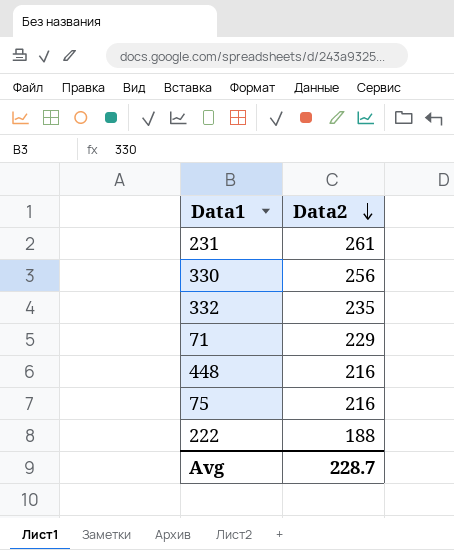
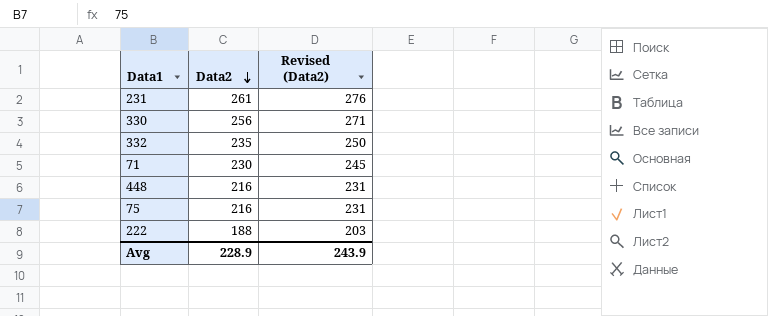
column Revised (Data2) | formula: none -> [Data2] + 15
71 | Data2: 229 -> 230
Avg | Data2: 228.7 -> 228.9

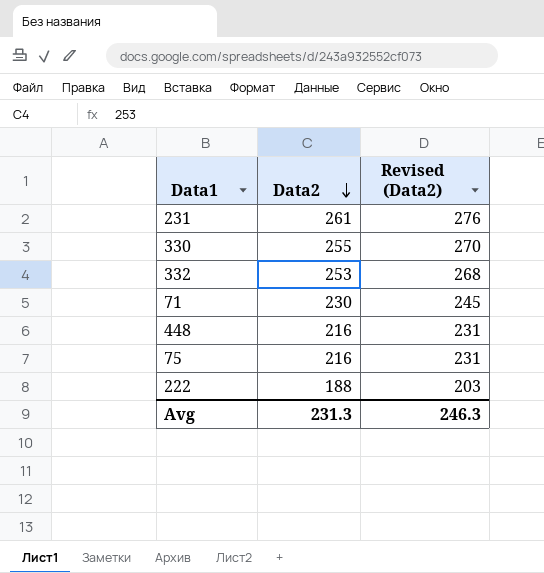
330 | Data2: 256 -> 255
330 | Revised (Data2): 271 -> 270
332 | Data2: 235 -> 253
332 | Revised (Data2): 250 -> 268
Avg | Data2: 228.9 -> 231.3
Avg | Revised (Data2): 243.9 -> 246.3

